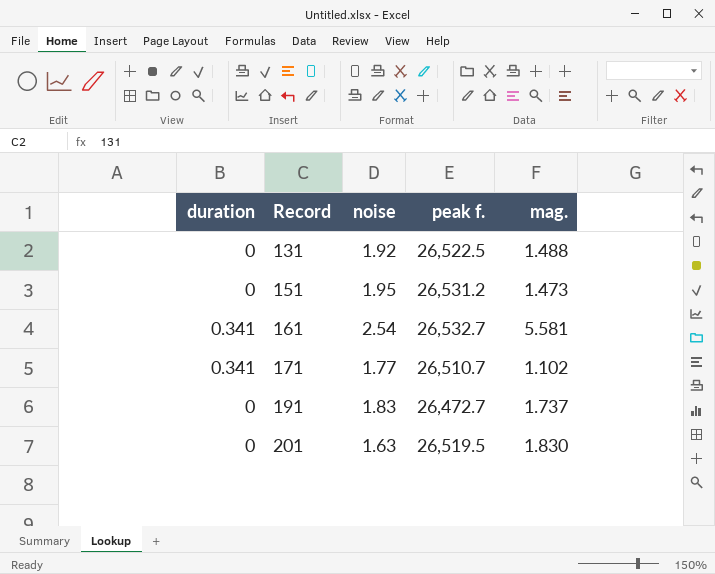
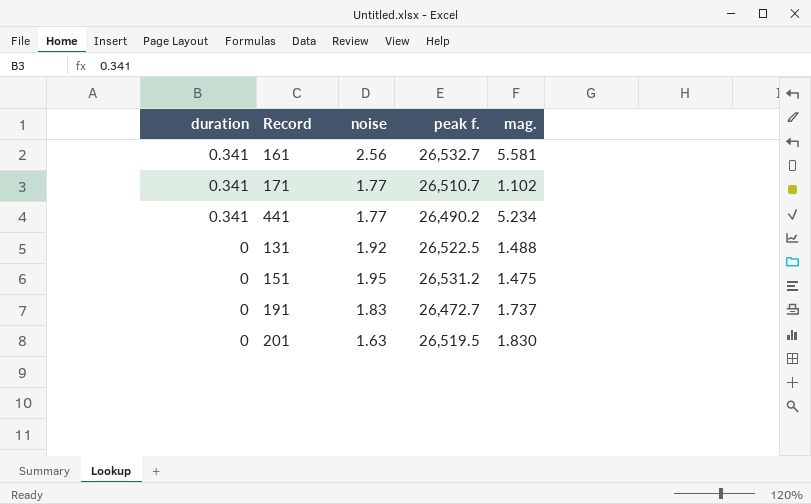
row order: Record ascending -> duration descending
161 | noise: 2.54 -> 2.56
row 441: none -> 0.341 | 1.77 | 26,490.2 | 5.234
151 | mag.: 1.473 -> 1.475

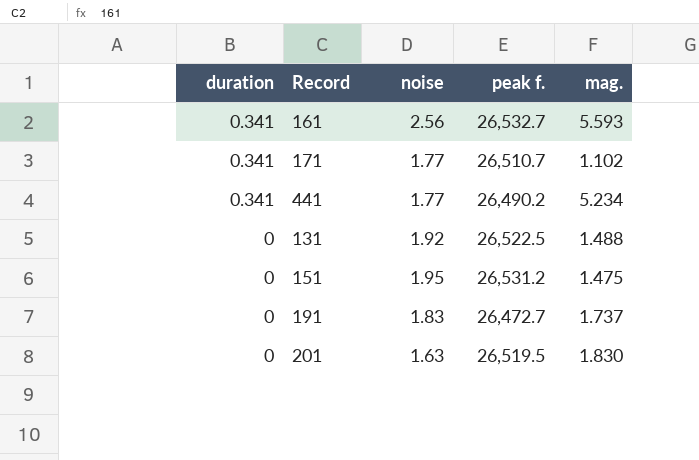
161 | mag.: 5.581 -> 5.593

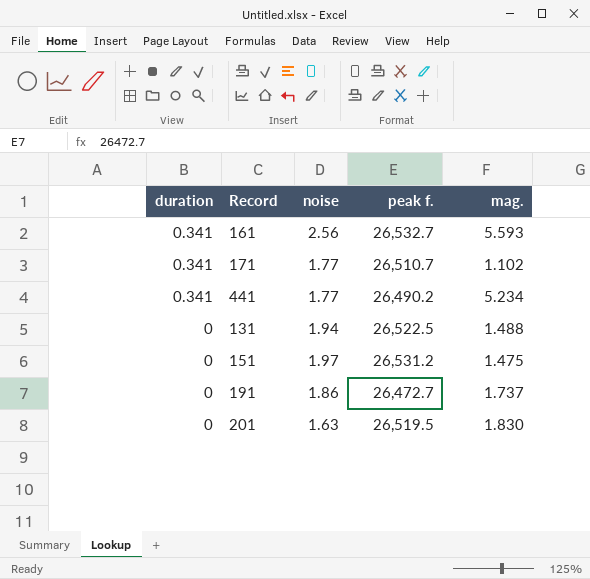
131 | noise: 1.92 -> 1.94
151 | noise: 1.95 -> 1.97
191 | noise: 1.83 -> 1.86

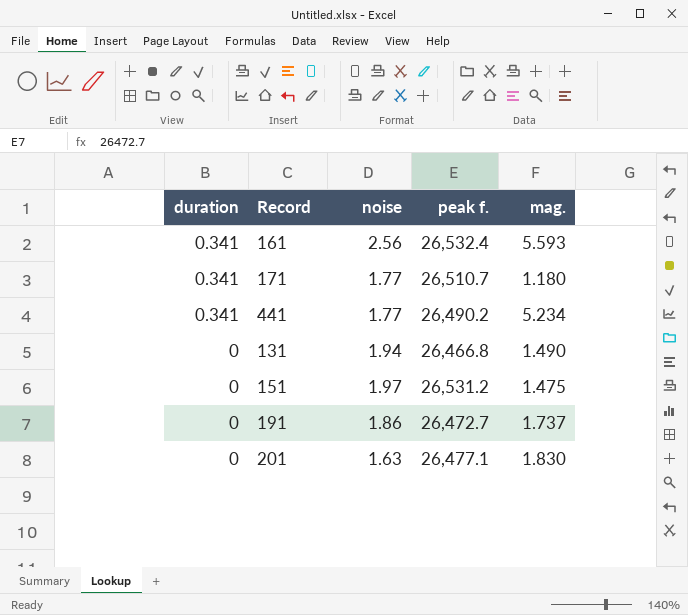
161 | peak f.: 26,532.7 -> 26,532.4
171 | mag.: 1.102 -> 1.180
131 | peak f.: 26,522.5 -> 26,466.8
131 | mag.: 1.488 -> 1.490
201 | peak f.: 26,519.5 -> 26,477.1

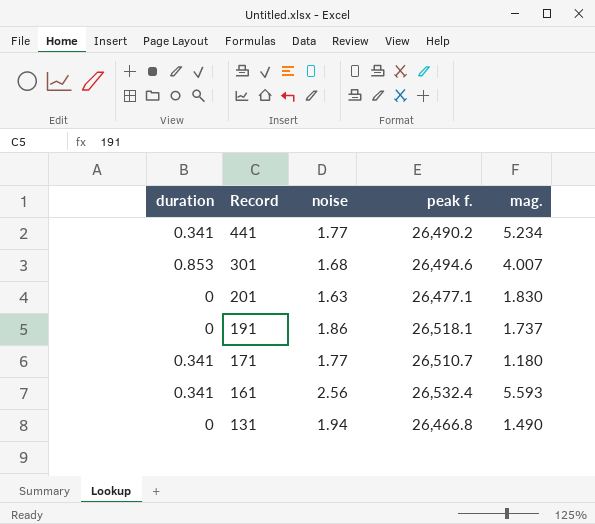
row order: duration descending -> Record descending
row 151: 0 | 1.97 | 26,531.2 | 1.475 -> none
row 301: none -> 0.853 | 1.68 | 26,494.6 | 4.007
191 | peak f.: 26,472.7 -> 26,518.1

